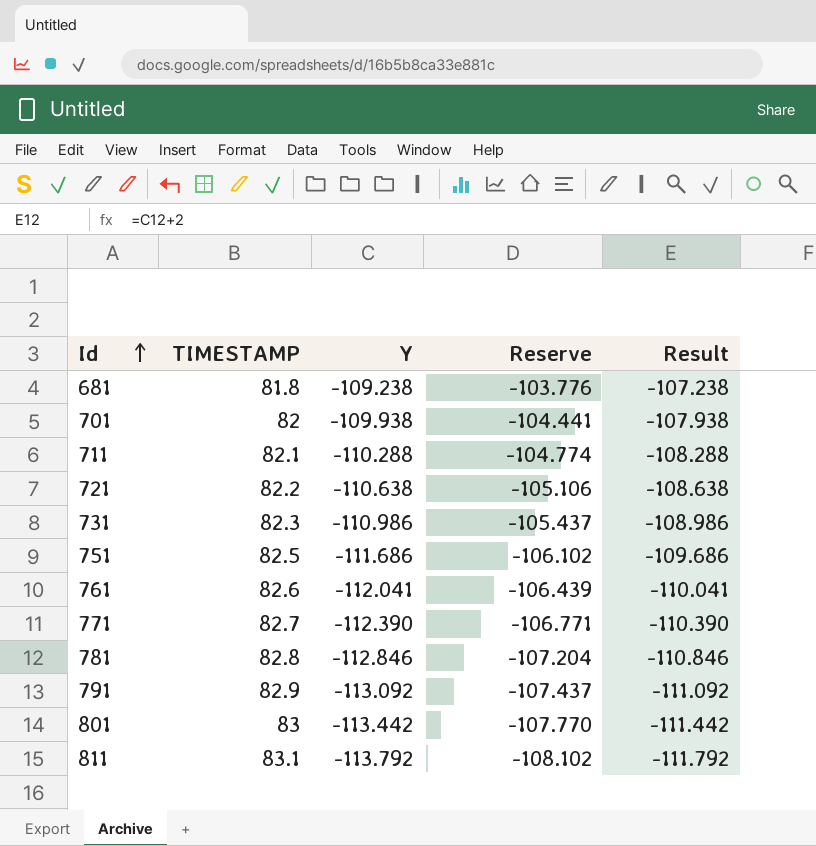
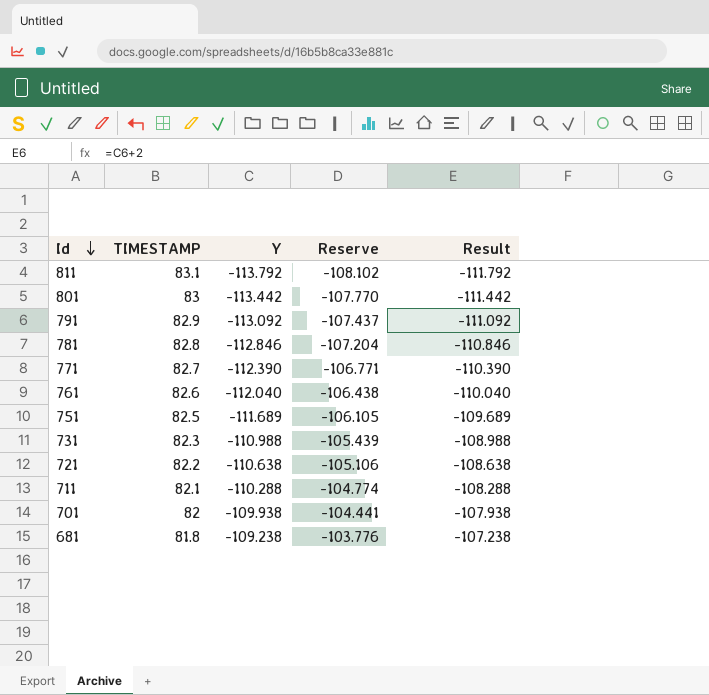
row order: Id ascending -> Id descending
761 | Y: -112.041 -> -112.040
761 | Reserve: -106.439 -> -106.438
761 | Result: -110.041 -> -110.040
751 | Y: -111.686 -> -111.689
751 | Reserve: -106.102 -> -106.105
751 | Result: -109.686 -> -109.689
731 | Y: -110.986 -> -110.988
731 | Reserve: -105.437 -> -105.439
731 | Result: -108.986 -> -108.988

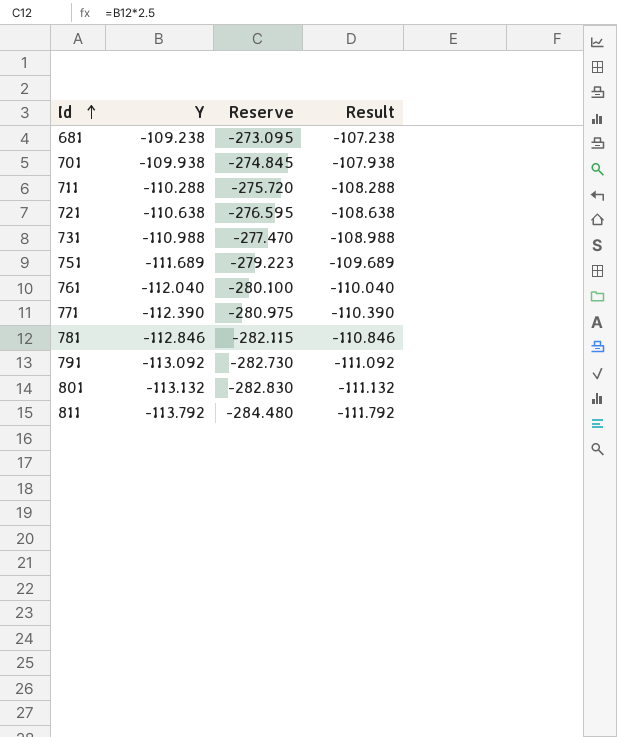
row order: Id descending -> Id ascending
column TIMESTAMP | position: 2 -> none
column Reserve | formula: [Y] * 0.95 -> [Y] * 2.5
801 | Y: -113.442 -> -113.132
801 | Result: -111.442 -> -111.132

